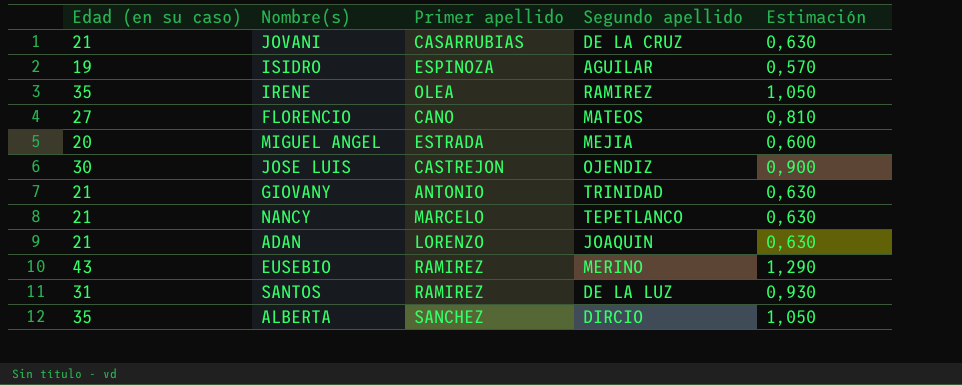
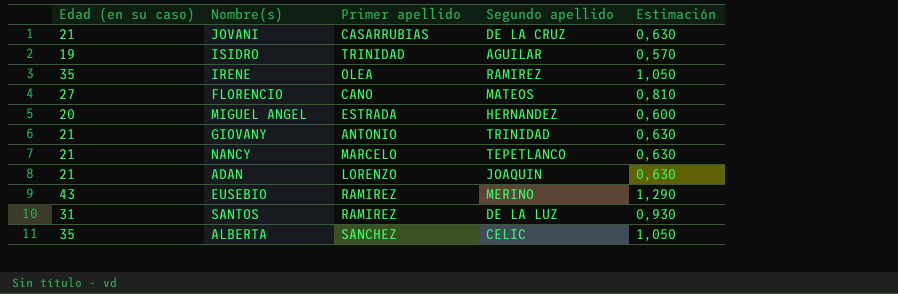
row JOSE LUIS: 30 | CASTREJON | OJENDIZ | 0,900 -> none
ISIDRO | Primer apellido: ESPINOZA -> TRINIDAD
MIGUEL ANGEL | Segundo apellido: MEJIA -> HERNANDEZ
ALBERTA | Segundo apellido: DIRCIO -> CELIC

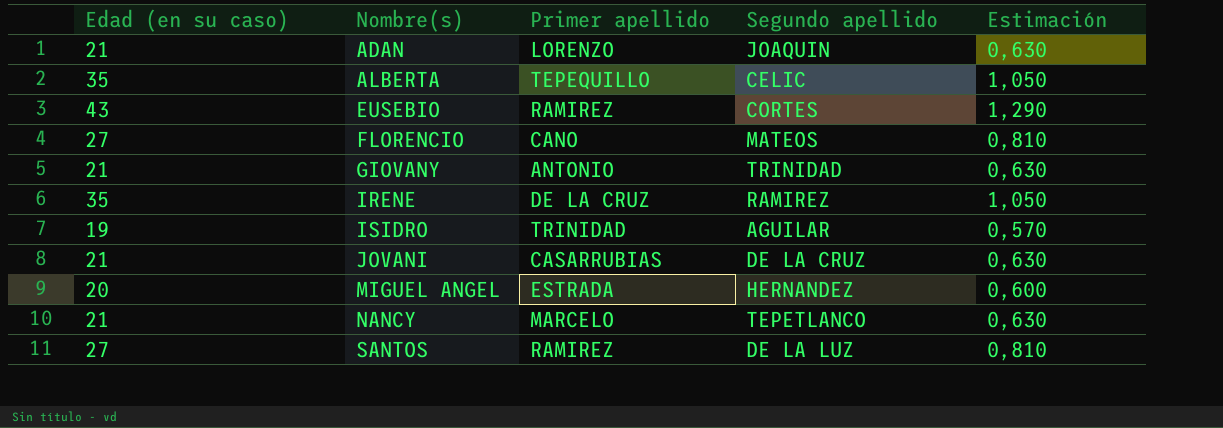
row order: none -> Nombre(s) ascending
ALBERTA | Primer apellido: SANCHEZ -> TEPEQUILLO
EUSEBIO | Segundo apellido: MERINO -> CORTES
IRENE | Primer apellido: OLEA -> DE LA CRUZ
SANTOS | Edad (en su caso): 31 -> 27
SANTOS | Estimación: 0,930 -> 0,810

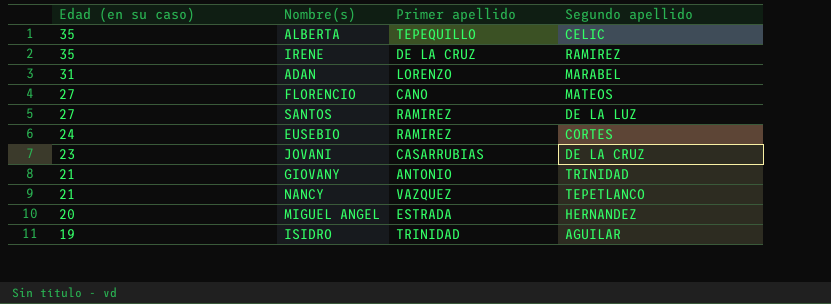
row order: Nombre(s) ascending -> Edad (en su caso) descending
column Estimación | formula: [Edad (en su caso)] * 0,03 -> none
ADAN | Edad (en su caso): 21 -> 31
ADAN | Segundo apellido: JOAQUIN -> MARABEL
EUSEBIO | Edad (en su caso): 43 -> 24
JOVANI | Edad (en su caso): 21 -> 23
NANCY | Primer apellido: MARCELO -> VAZQUEZ

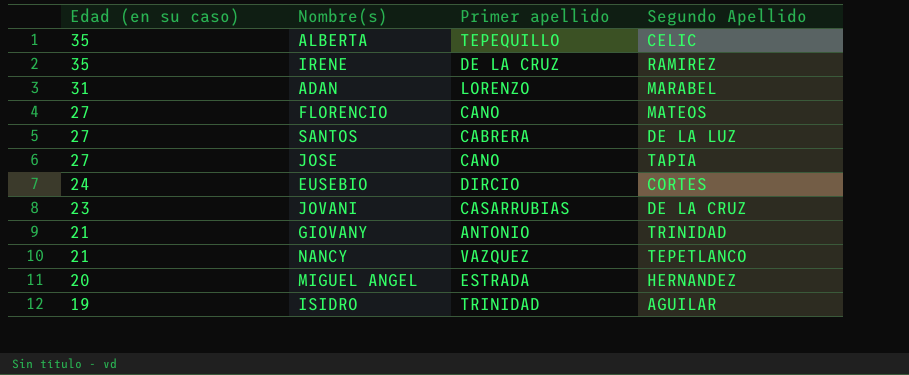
column name: Segundo apellido -> Segundo Apellido
SANTOS | Primer apellido: RAMIREZ -> CABRERA
row JOSE: none -> 27 | CANO | TAPIA
EUSEBIO | Primer apellido: RAMIREZ -> DIRCIO

